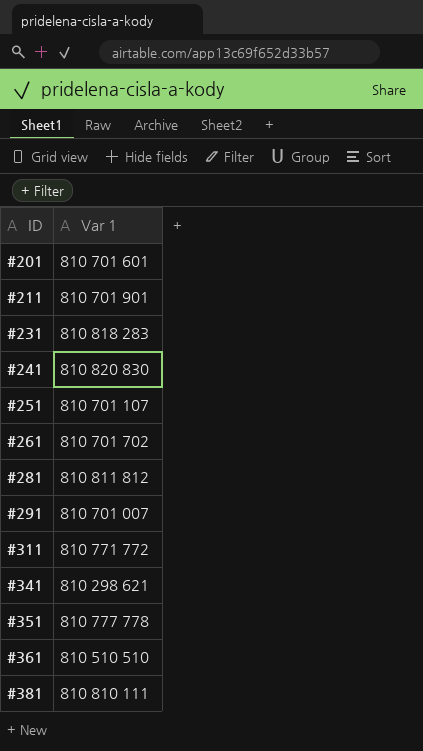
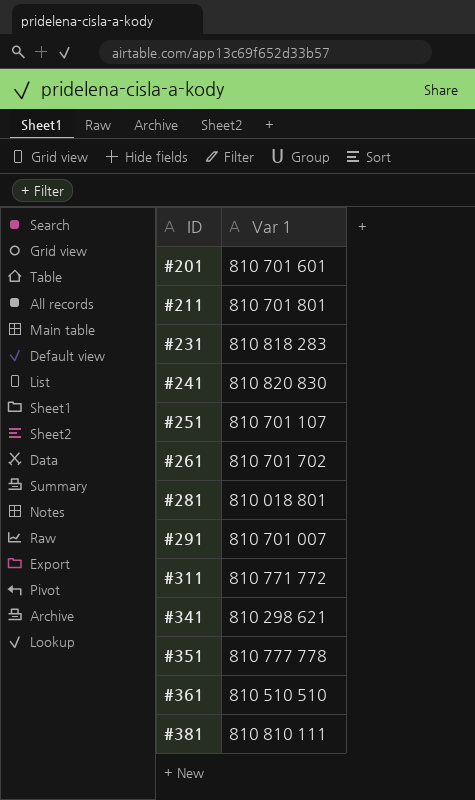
#211 | Var 1: 810 701 901 -> 810 701 801
#281 | Var 1: 810 811 812 -> 810 018 801

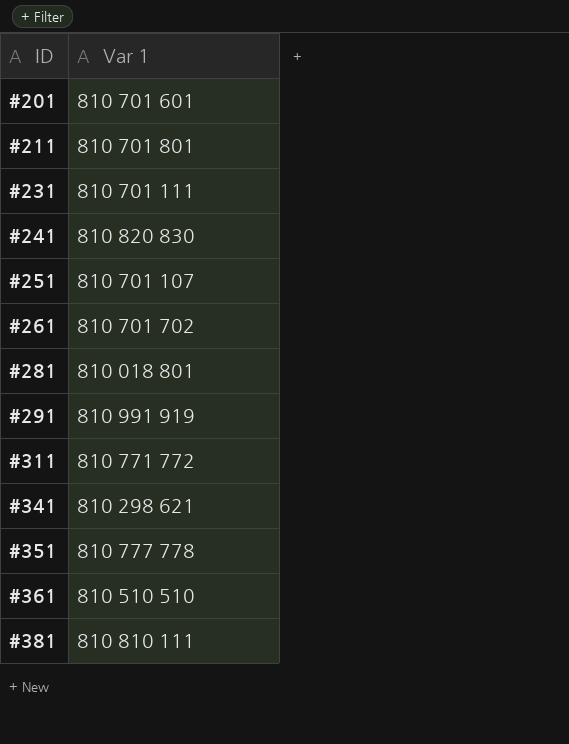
#231 | Var 1: 810 818 283 -> 810 701 111
#291 | Var 1: 810 701 007 -> 810 991 919

